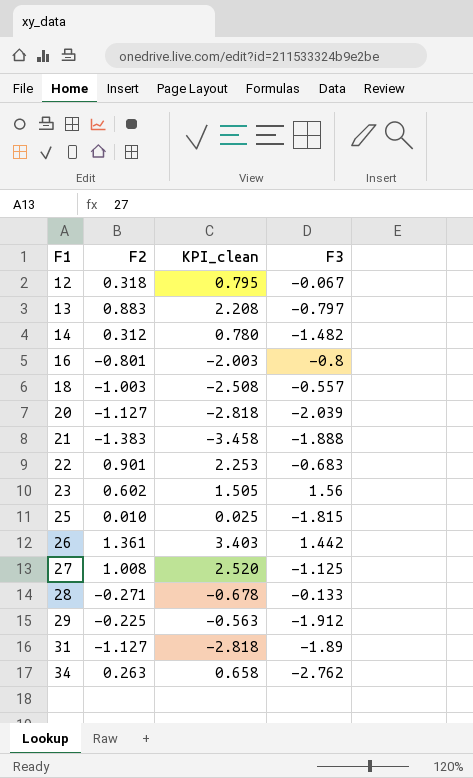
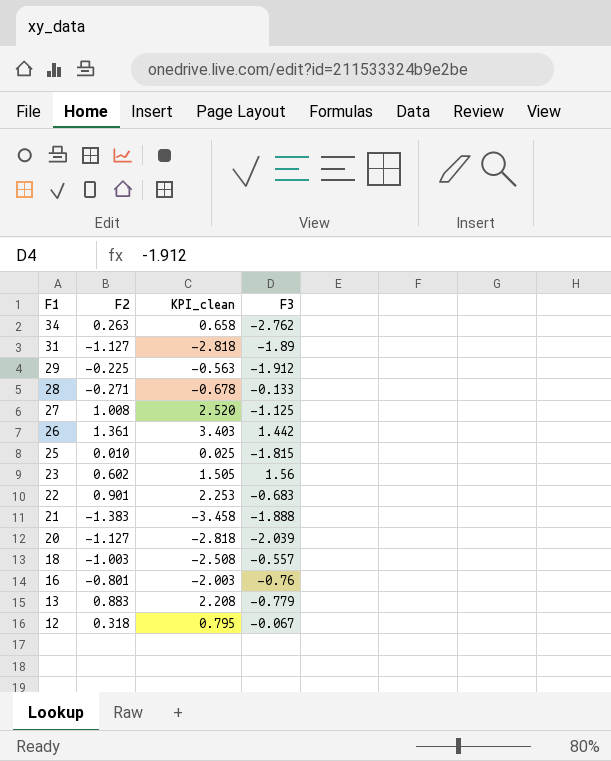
row order: F1 ascending -> F1 descending
row 14: 0.312 | 0.780 | -1.482 -> none
16 | F3: -0.8 -> -0.76
13 | F3: -0.797 -> -0.779

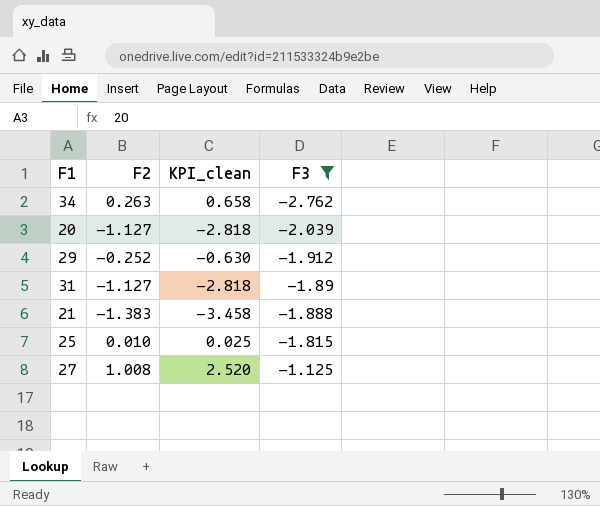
filter: none -> F3 <= -1.125
row order: F1 descending -> F3 ascending
29 | F2: -0.225 -> -0.252
29 | KPI_clean: -0.563 -> -0.630

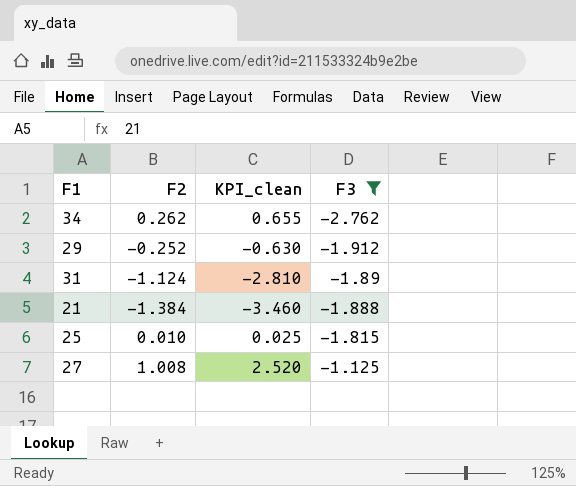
row 20: -1.127 | -2.818 | -2.039 -> none
34 | F2: 0.263 -> 0.262
34 | KPI_clean: 0.658 -> 0.655
31 | F2: -1.127 -> -1.124
31 | KPI_clean: -2.818 -> -2.810
21 | F2: -1.383 -> -1.384
21 | KPI_clean: -3.458 -> -3.460

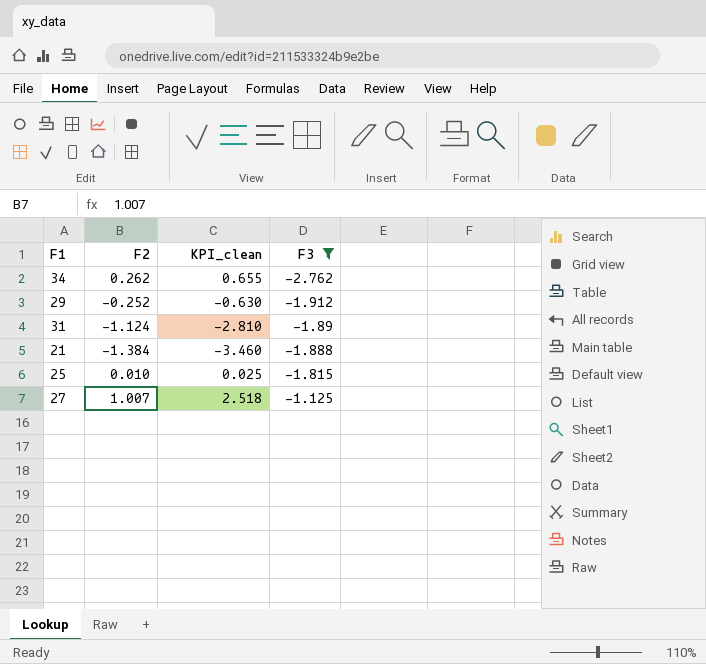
27 | F2: 1.008 -> 1.007
27 | KPI_clean: 2.520 -> 2.518

